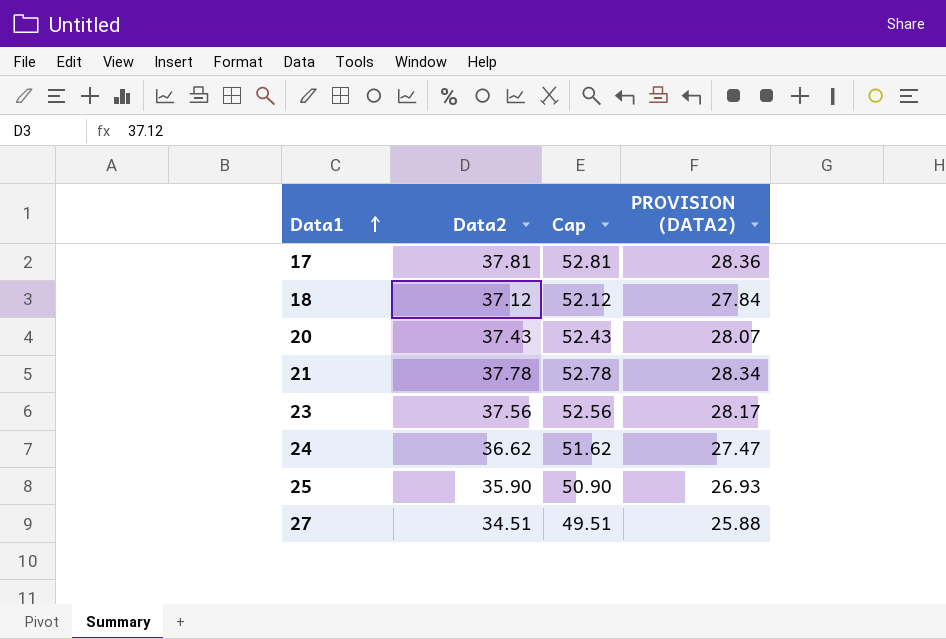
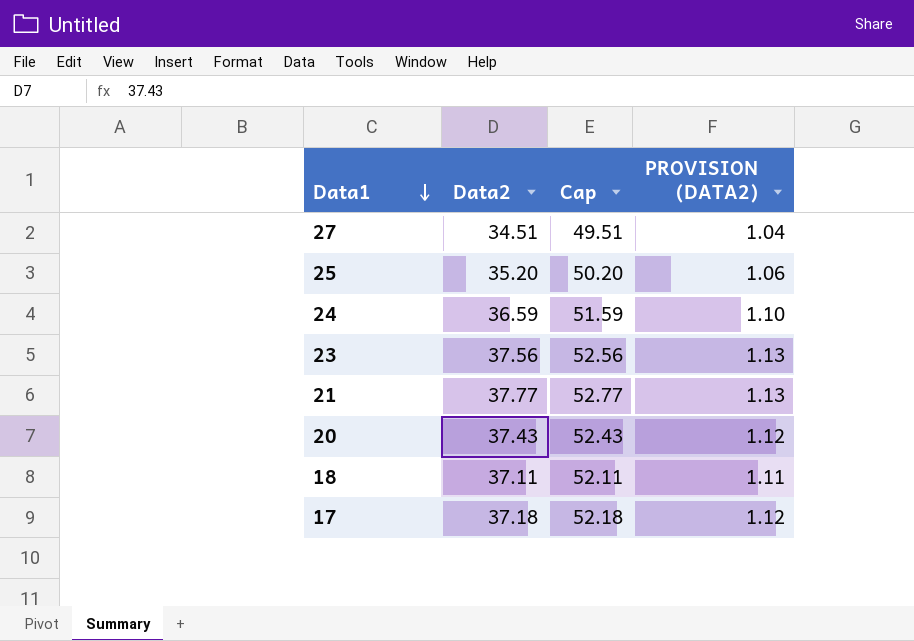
row order: Data1 ascending -> Data1 descending
column PROVISION (DATA2) | formula: [Data2] * 0.75 -> [Data2] * 0.03
25 | Data2: 35.90 -> 35.20
25 | Cap: 50.90 -> 50.20
24 | Data2: 36.62 -> 36.59
24 | Cap: 51.62 -> 51.59
21 | Data2: 37.78 -> 37.77
21 | Cap: 52.78 -> 52.77
18 | Data2: 37.12 -> 37.11
18 | Cap: 52.12 -> 52.11
17 | Data2: 37.81 -> 37.18
17 | Cap: 52.81 -> 52.18

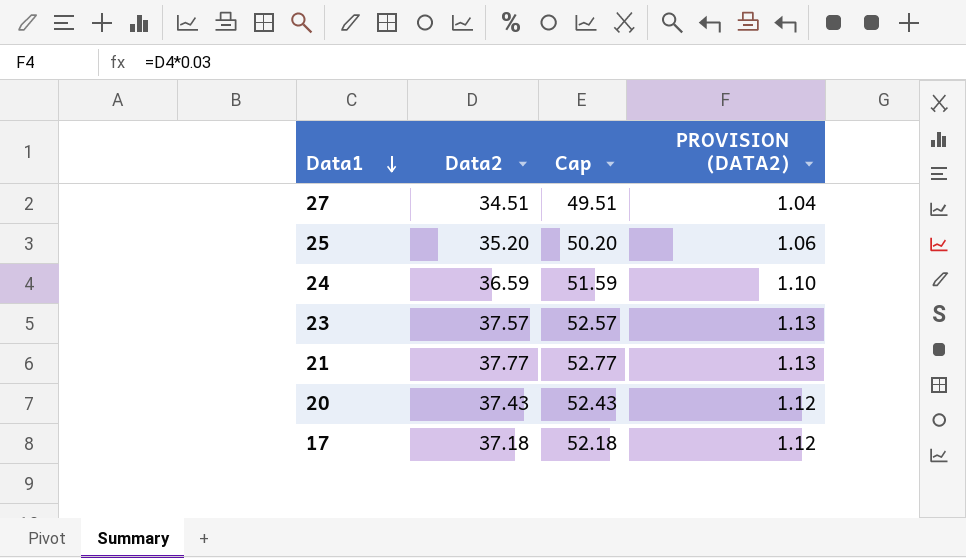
row 18: 37.11 | 52.11 | 1.11 -> none
23 | Data2: 37.56 -> 37.57
23 | Cap: 52.56 -> 52.57

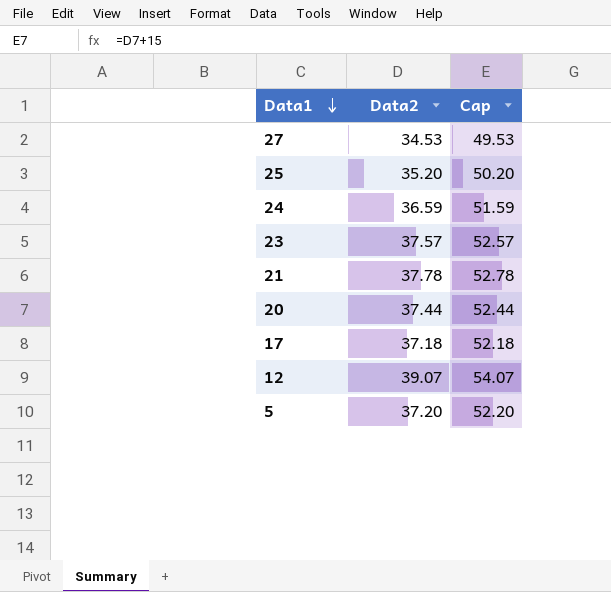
column PROVISION (DATA2) | formula: [Data2] * 0.03 -> none
27 | Data2: 34.51 -> 34.53
27 | Cap: 49.51 -> 49.53
21 | Data2: 37.77 -> 37.78
21 | Cap: 52.77 -> 52.78
20 | Data2: 37.43 -> 37.44
20 | Cap: 52.43 -> 52.44
row 12: none -> 39.07 | 54.07
row 5: none -> 37.20 | 52.20

